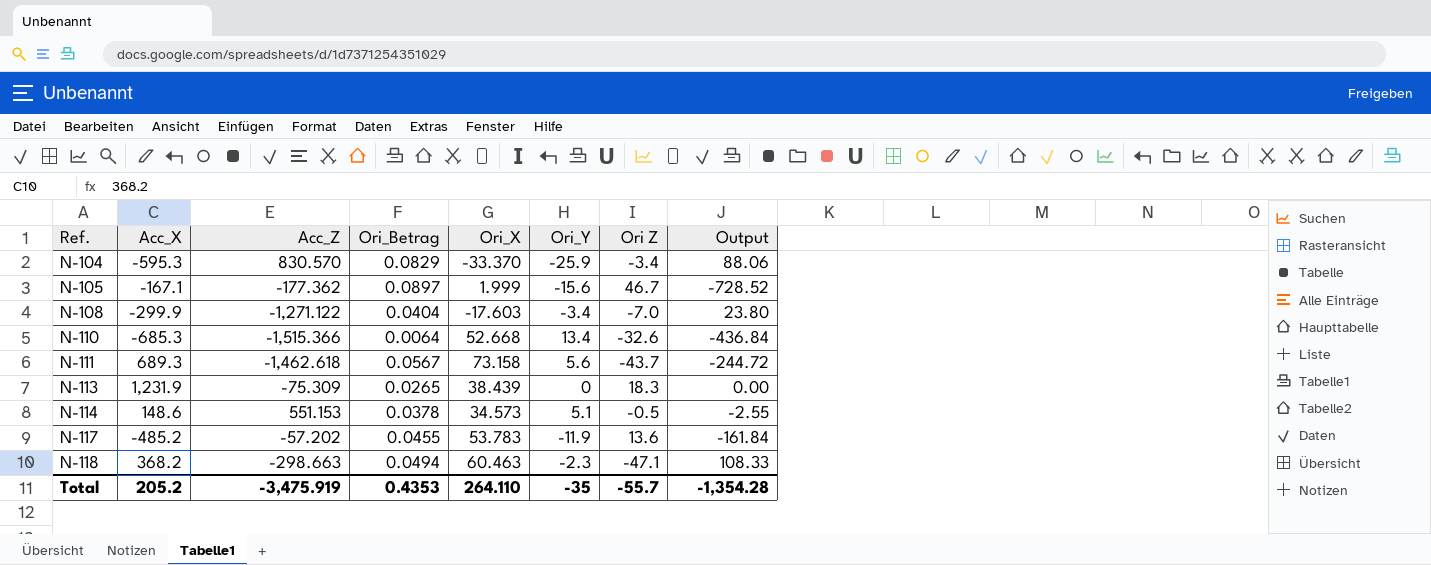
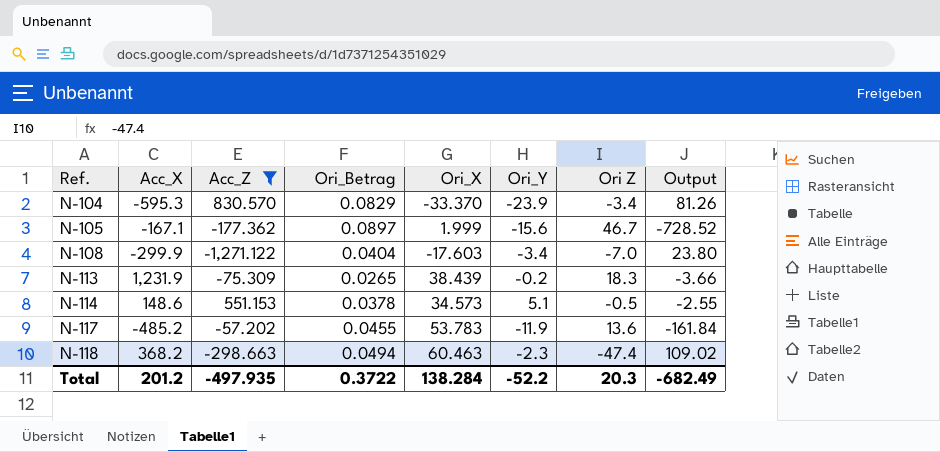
filter: none -> Acc_Z >= -1,271.122
N-104 | Ori_Y: -25.9 -> -23.9
N-104 | Output: 88.06 -> 81.26
N-113 | Ori_Y: 0 -> -0.2
N-113 | Output: 0.00 -> -3.66
N-118 | Ori Z: -47.1 -> -47.4
N-118 | Output: 108.33 -> 109.02
Total | Acc_X: 205.2 -> 201.2
Total | Acc_Z: -3,475.919 -> -497.935
Total | Ori_Betrag: 0.4353 -> 0.3722
Total | Ori_X: 264.110 -> 138.284
Total | Ori_Y: -35 -> -52.2
Total | Ori Z: -55.7 -> 20.3
Total | Output: -1,354.28 -> -682.49

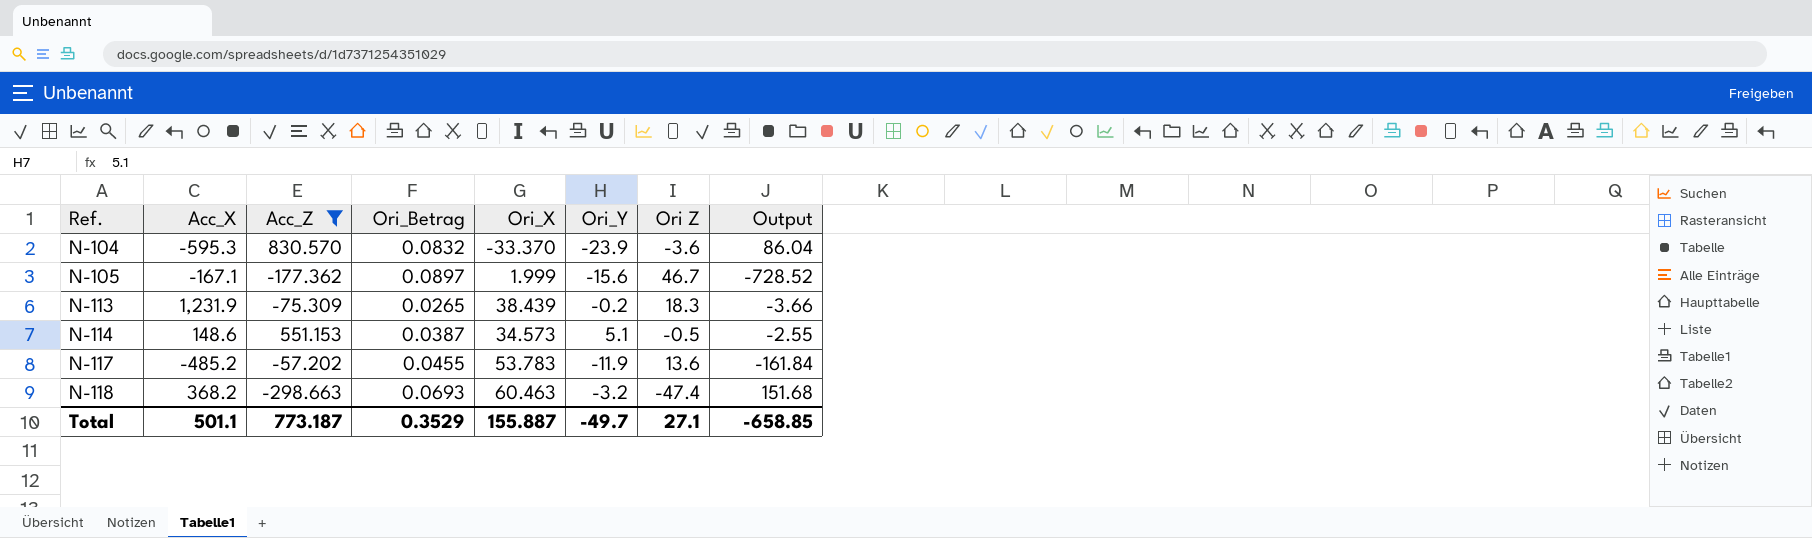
row N-108: -299.9 | -1,271.122 | 0.0404 | -17.603 | -3.4 | -7.0 | 23.80 -> none
N-104 | Ori_Betrag: 0.0829 -> 0.0832
N-104 | Ori Z: -3.4 -> -3.6
N-104 | Output: 81.26 -> 86.04
N-114 | Ori_Betrag: 0.0378 -> 0.0387
N-118 | Ori_Betrag: 0.0494 -> 0.0693
N-118 | Ori_Y: -2.3 -> -3.2
N-118 | Output: 109.02 -> 151.68
Total | Acc_X: 201.2 -> 501.1
Total | Acc_Z: -497.935 -> 773.187
Total | Ori_Betrag: 0.3722 -> 0.3529
Total | Ori_X: 138.284 -> 155.887
Total | Ori_Y: -52.2 -> -49.7
Total | Ori Z: 20.3 -> 27.1
Total | Output: -682.49 -> -658.85

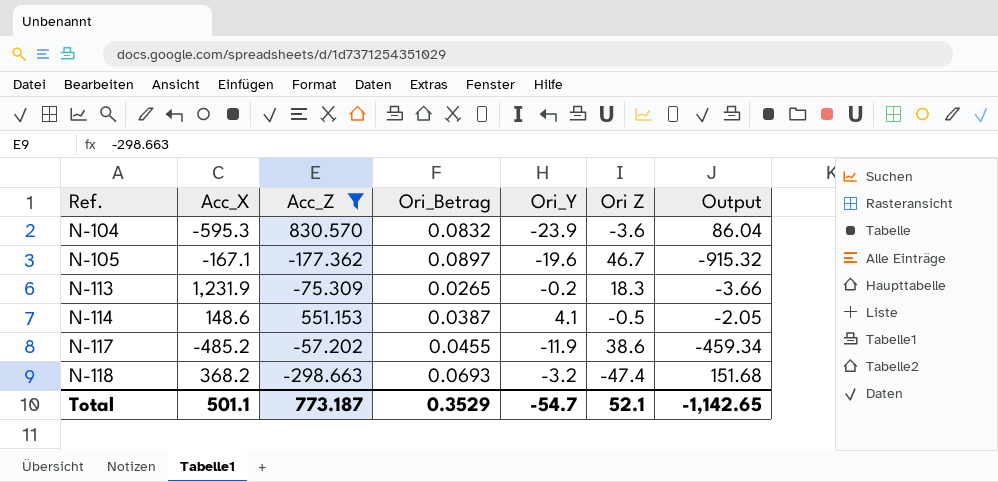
column Ori_X | position: 5 -> none
N-105 | Ori_Y: -15.6 -> -19.6
N-105 | Output: -728.52 -> -915.32
N-114 | Ori_Y: 5.1 -> 4.1
N-114 | Output: -2.55 -> -2.05
N-117 | Ori Z: 13.6 -> 38.6
N-117 | Output: -161.84 -> -459.34
Total | Ori_Y: -49.7 -> -54.7
Total | Ori Z: 27.1 -> 52.1
Total | Output: -658.85 -> -1,142.65

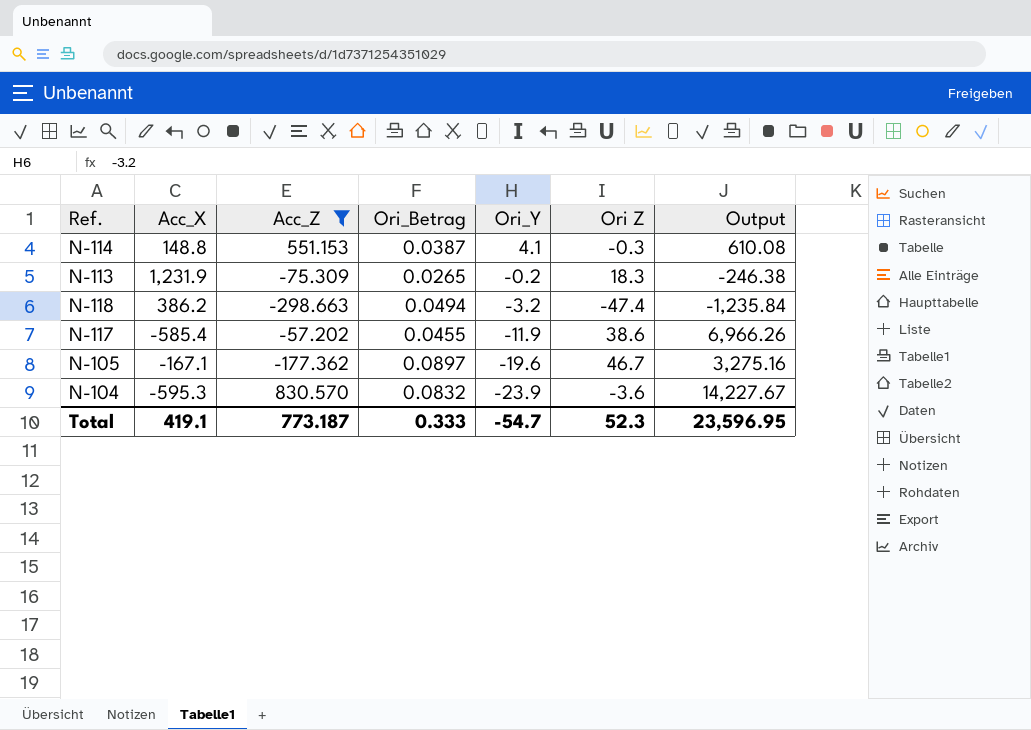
row order: Ref. ascending -> Ori_Y descending
column Output | formula: [Ori_Y] * [Ori Z] -> [Acc_X] * [Ori_Y]
N-114 | Acc_X: 148.6 -> 148.8
N-114 | Ori Z: -0.5 -> -0.3
N-118 | Acc_X: 368.2 -> 386.2
N-118 | Ori_Betrag: 0.0693 -> 0.0494
N-117 | Acc_X: -485.2 -> -585.4
Total | Acc_X: 501.1 -> 419.1
Total | Ori_Betrag: 0.3529 -> 0.333
Total | Ori Z: 52.1 -> 52.3
Total | Output: -1,142.65 -> 23,596.95

